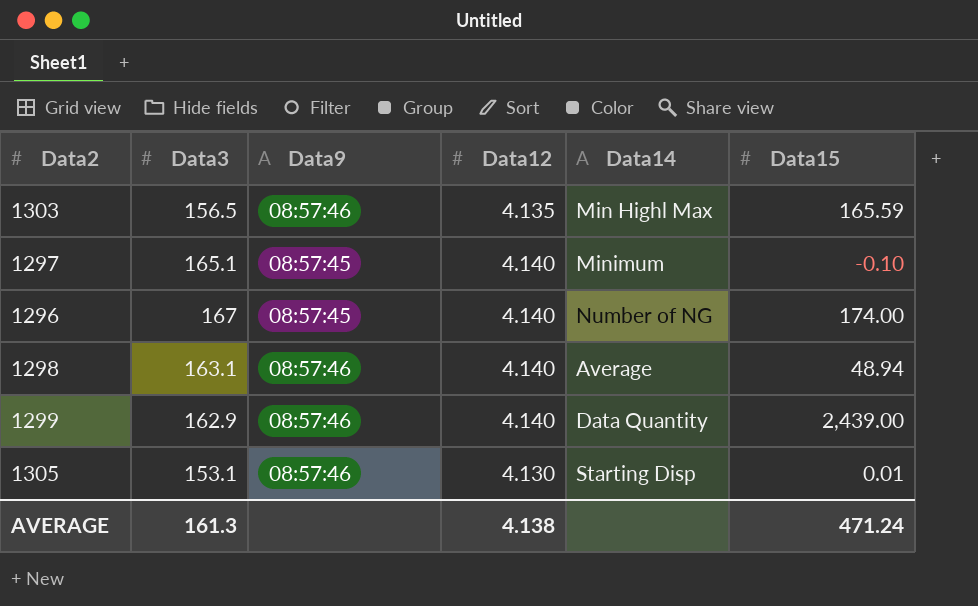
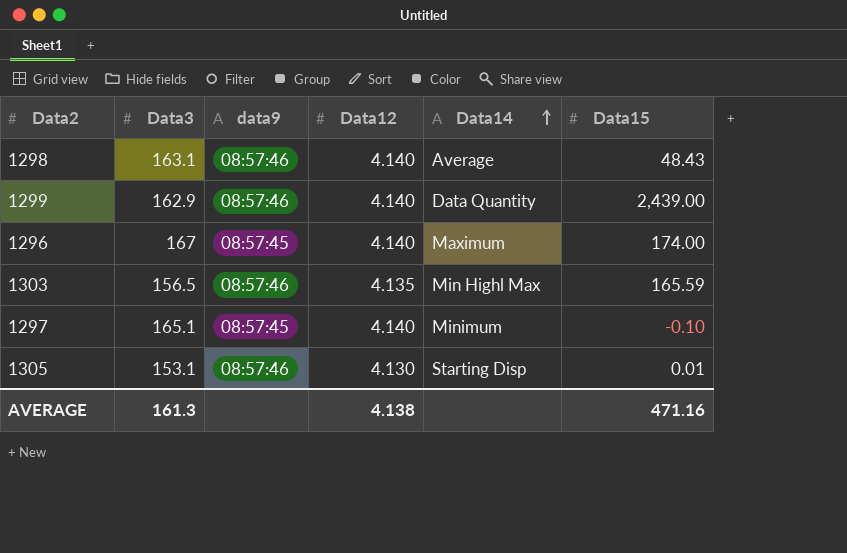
row order: none -> Data14 ascending
column name: Data9 -> data9
1298 | Data15: 48.94 -> 48.43
1296 | Data14: Number of NG -> Maximum
AVERAGE | Data15: 471.24 -> 471.16

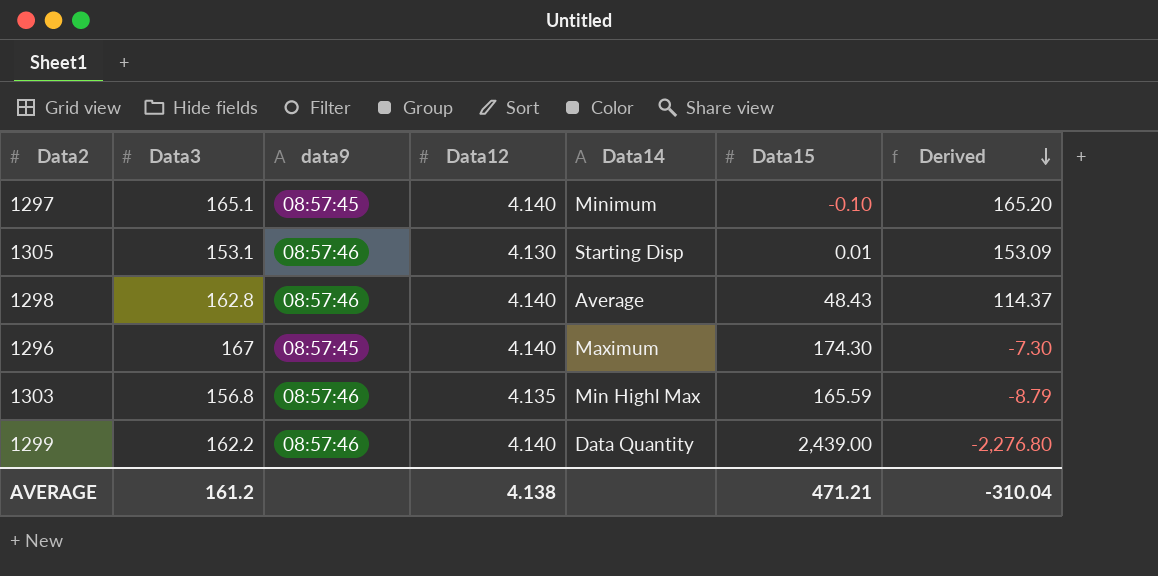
row order: Data14 ascending -> Derived descending
column Derived | formula: none -> [Data3] - [Data15]
1298 | Data3: 163.1 -> 162.8
1296 | Data15: 174.00 -> 174.30
1303 | Data3: 156.5 -> 156.8
1299 | Data3: 162.9 -> 162.2
AVERAGE | Data3: 161.3 -> 161.2
AVERAGE | Data15: 471.16 -> 471.21

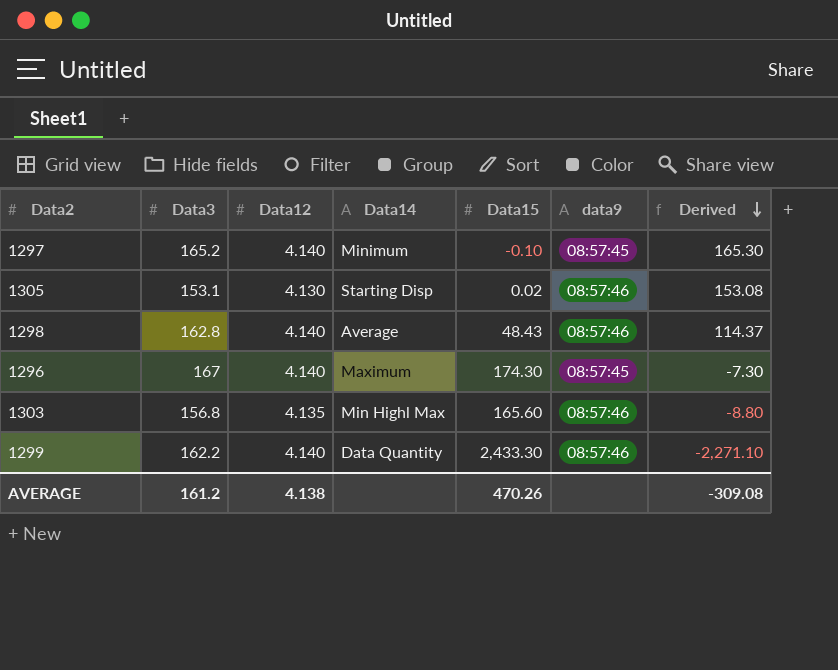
column data9 | position: 3 -> 6
1297 | Data3: 165.1 -> 165.2
1297 | Derived: 165.20 -> 165.30
1305 | Data15: 0.01 -> 0.02
1305 | Derived: 153.09 -> 153.08
1303 | Data15: 165.59 -> 165.60
1303 | Derived: -8.79 -> -8.80
1299 | Data15: 2,439.00 -> 2,433.30
1299 | Derived: -2,276.80 -> -2,271.10
AVERAGE | Data15: 471.21 -> 470.26
AVERAGE | Derived: -310.04 -> -309.08

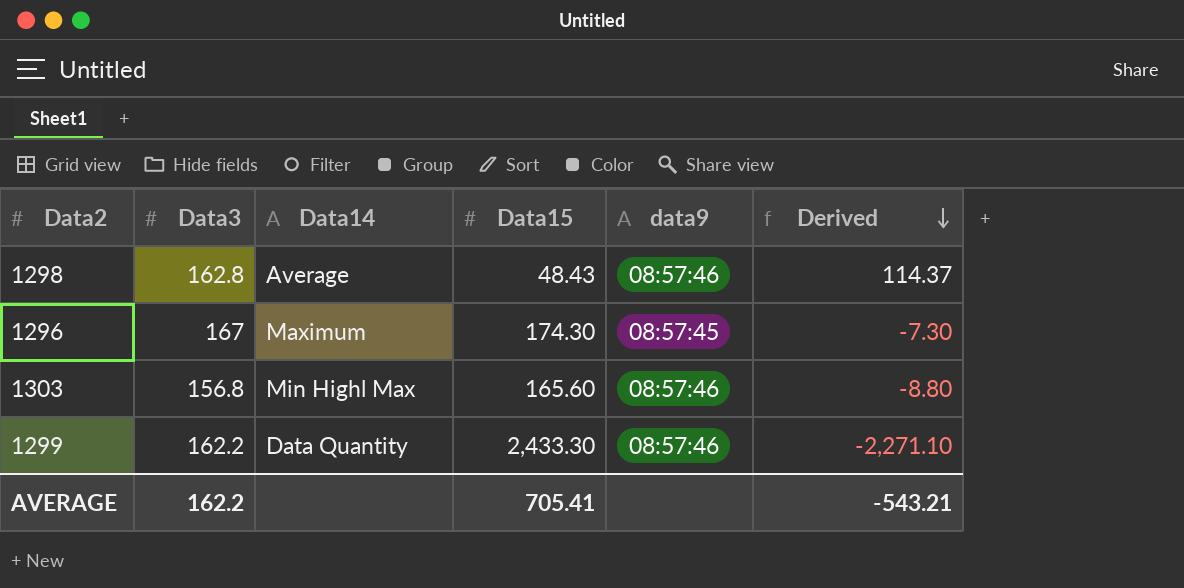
column Data12 | position: 3 -> none
row 1297: 165.2 | 4.140 | Minimum | -0.10 | 08:57:45 | 165.30 -> none
row 1305: 153.1 | 4.130 | Starting Disp | 0.02 | 08:57:46 | 153.08 -> none
AVERAGE | Data3: 161.2 -> 162.2
AVERAGE | Data15: 470.26 -> 705.41
AVERAGE | Derived: -309.08 -> -543.21

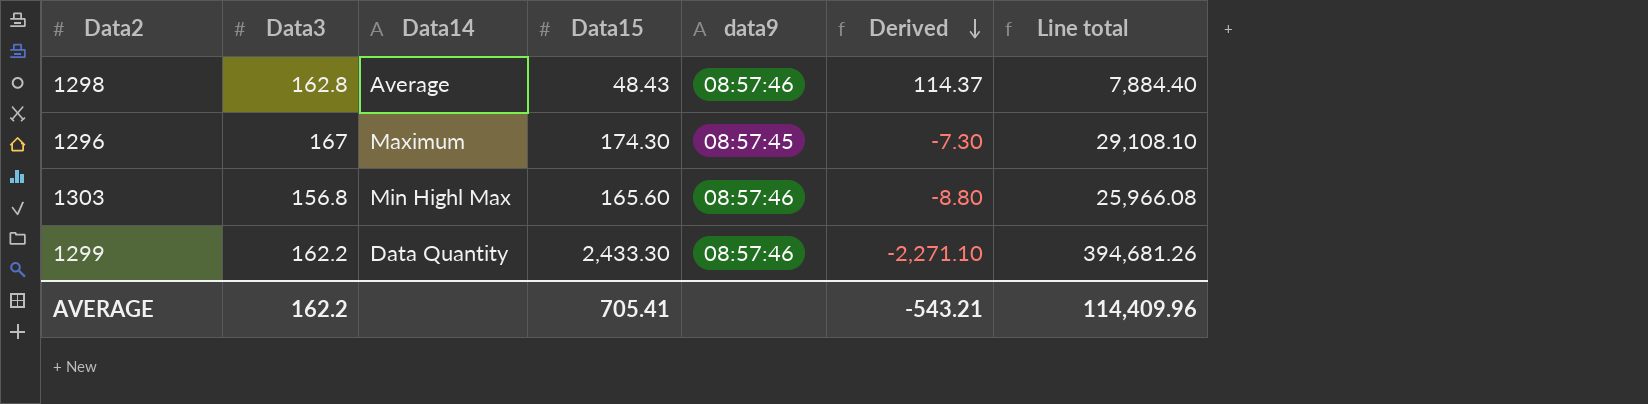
column Line total | formula: none -> [Data3] * [Data15]

